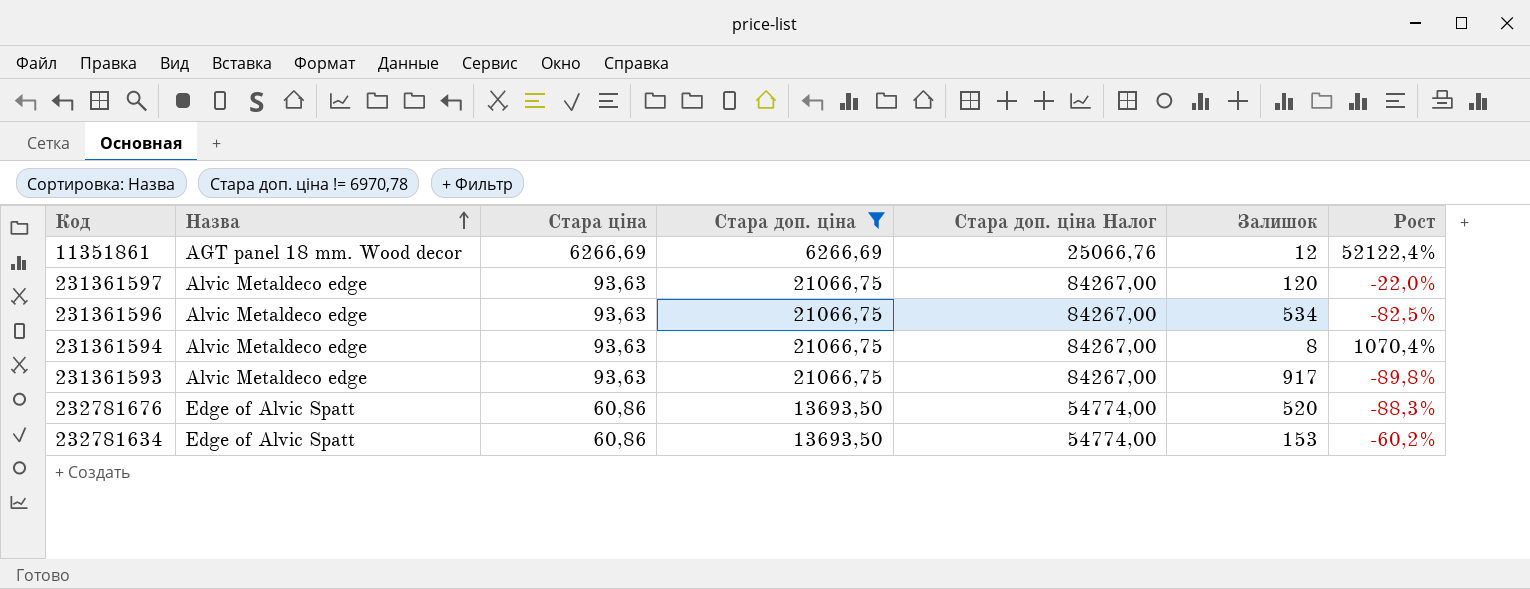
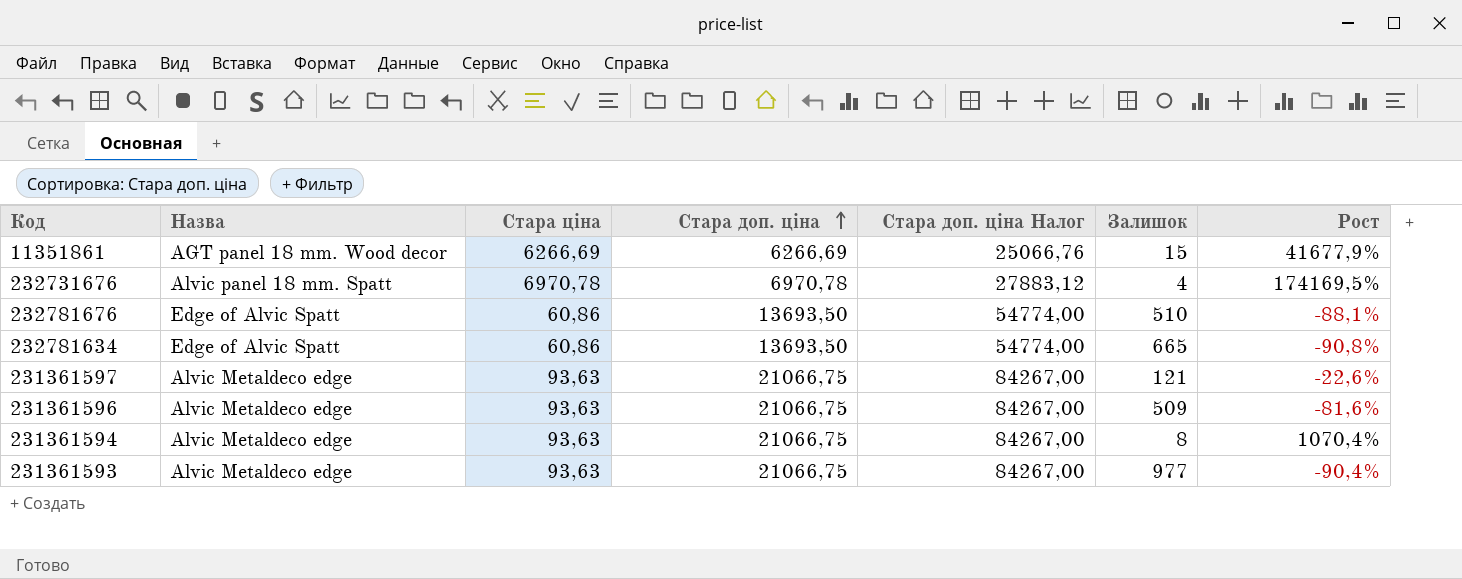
filter: Стара доп. ціна != 6970,78 -> none
row order: Назва ascending -> Стара доп. ціна ascending
11351861 | Залишок: 12 -> 15
11351861 | Рост: 52122,4% -> 41677,9%
232781676 | Залишок: 520 -> 510
232781676 | Рост: -88,3% -> -88,1%
232781634 | Залишок: 153 -> 665
232781634 | Рост: -60,2% -> -90,8%
231361597 | Залишок: 120 -> 121
231361597 | Рост: -22,0% -> -22,6%
231361596 | Залишок: 534 -> 509
231361596 | Рост: -82,5% -> -81,6%
231361593 | Залишок: 917 -> 977
231361593 | Рост: -89,8% -> -90,4%

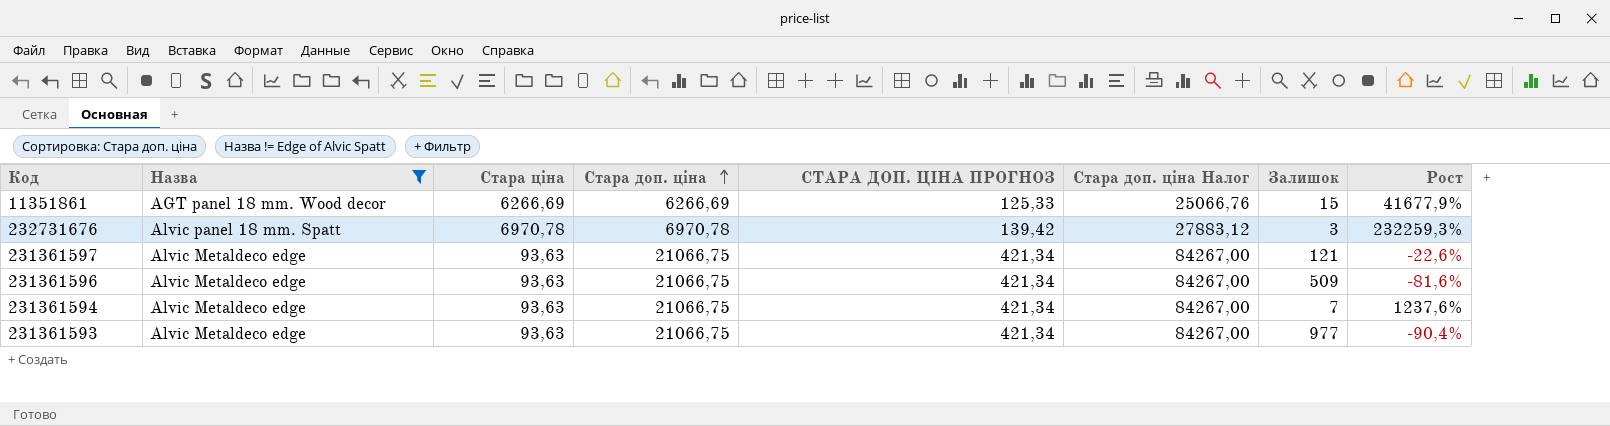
filter: none -> Назва != Edge of Alvic Spatt
column СТАРА ДОП. ЦІНА ПРОГНОЗ | formula: none -> [Стара доп. ціна] * 0,02
232731676 | Залишок: 4 -> 3
232731676 | Рост: 174169,5% -> 232259,3%
231361594 | Залишок: 8 -> 7
231361594 | Рост: 1070,4% -> 1237,6%

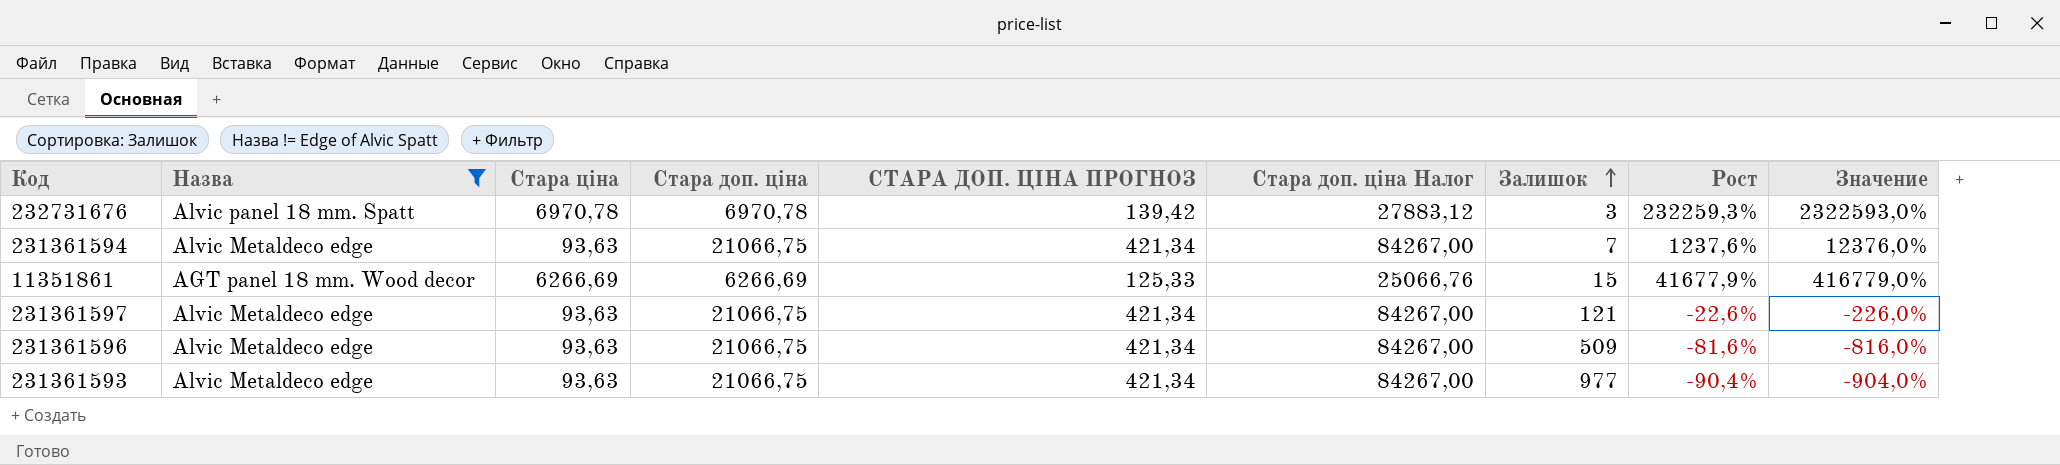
row order: Стара доп. ціна ascending -> Залишок ascending
column Значение | formula: none -> [Рост] * 10

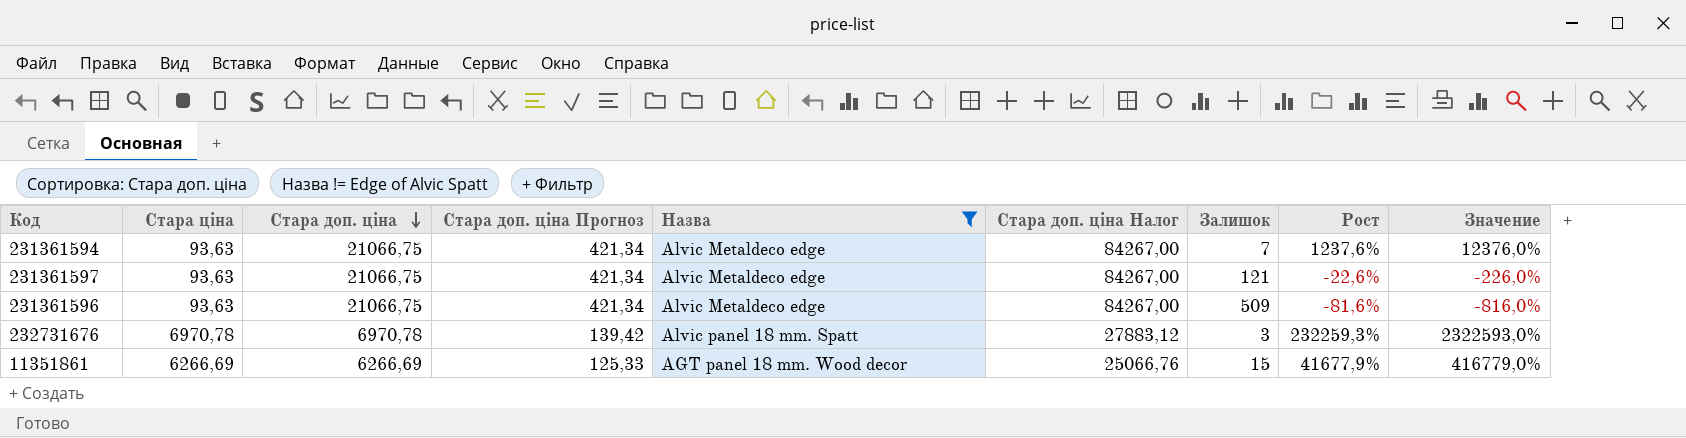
row order: Залишок ascending -> Стара доп. ціна descending
column name: СТАРА ДОП. ЦІНА ПРОГНОЗ -> Стара доп. ціна Прогноз
column Назва | position: 2 -> 5
row 231361593: Alvic Metaldeco edge | 93,63 | 21066,75 | 421,34 | 84267,00 | 977 | -90,4% | -904,0% -> none

